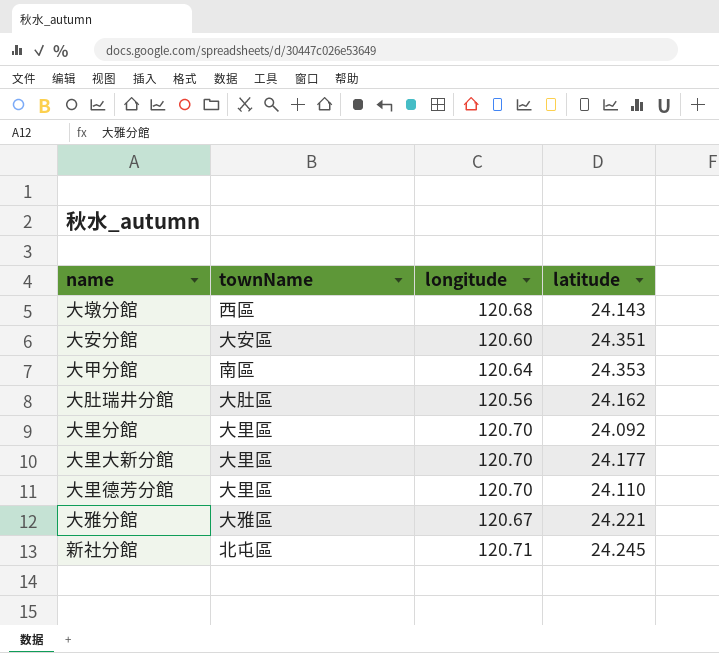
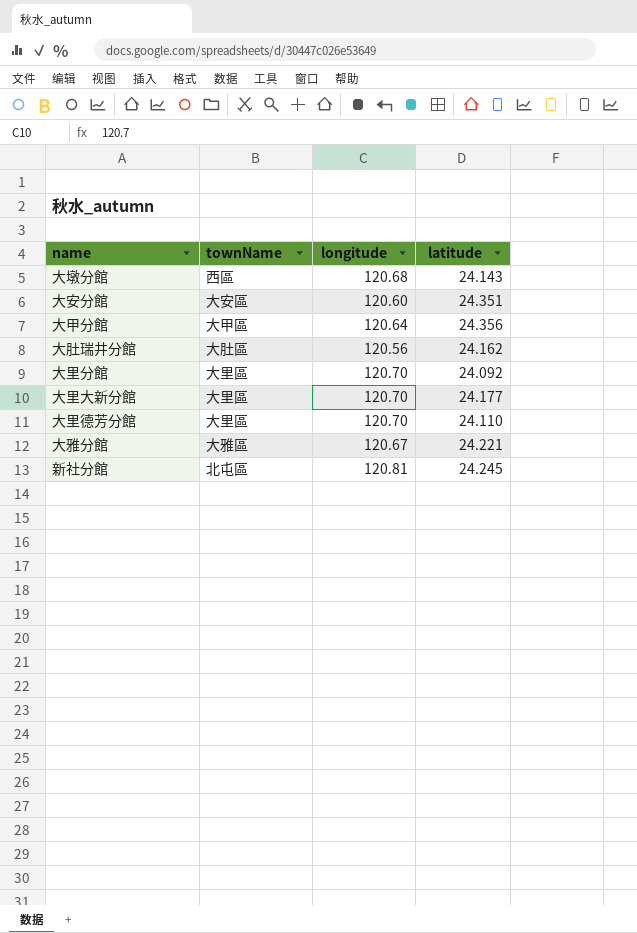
大甲分館 | townName: 南區 -> 大甲區
大甲分館 | latitude: 24.353 -> 24.356
新社分館 | longitude: 120.71 -> 120.81

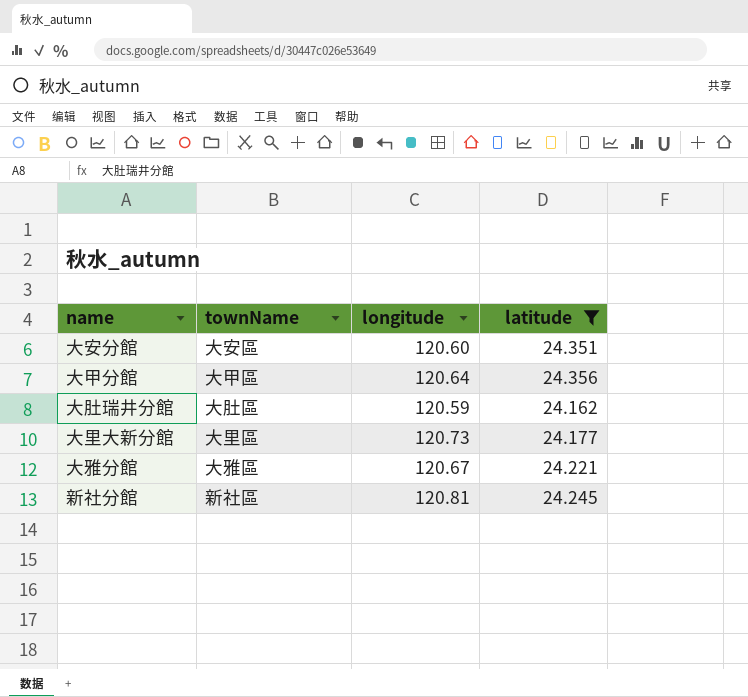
filter: none -> latitude >= 24.162
大肚瑞井分館 | longitude: 120.56 -> 120.59
大里大新分館 | longitude: 120.70 -> 120.73
新社分館 | townName: 北屯區 -> 新社區

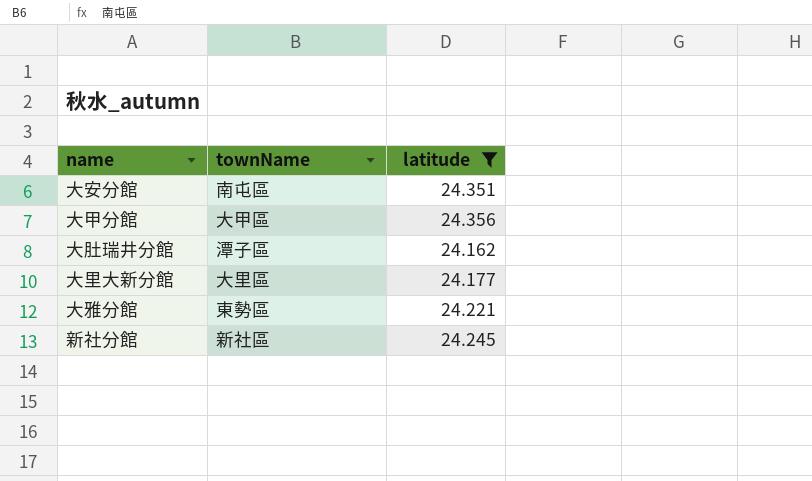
column longitude | position: 3 -> none
大安分館 | townName: 大安區 -> 南屯區
大肚瑞井分館 | townName: 大肚區 -> 潭子區
大雅分館 | townName: 大雅區 -> 東勢區

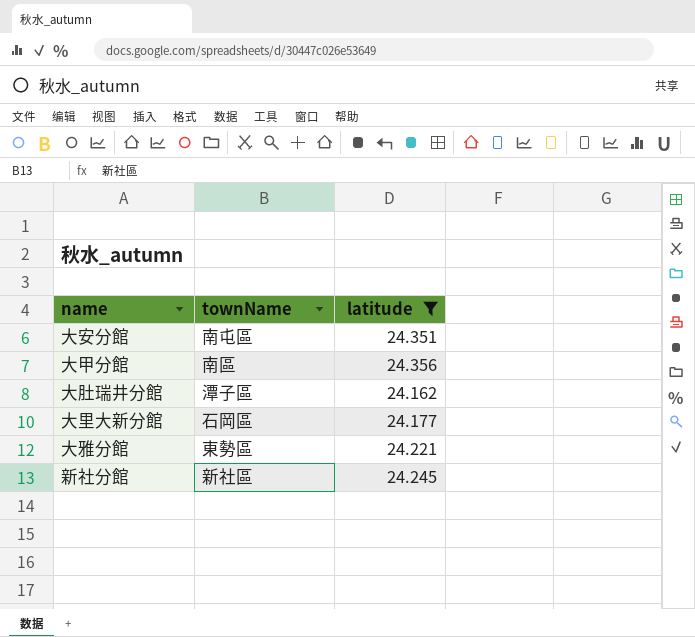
大甲分館 | townName: 大甲區 -> 南區
大里大新分館 | townName: 大里區 -> 石岡區

